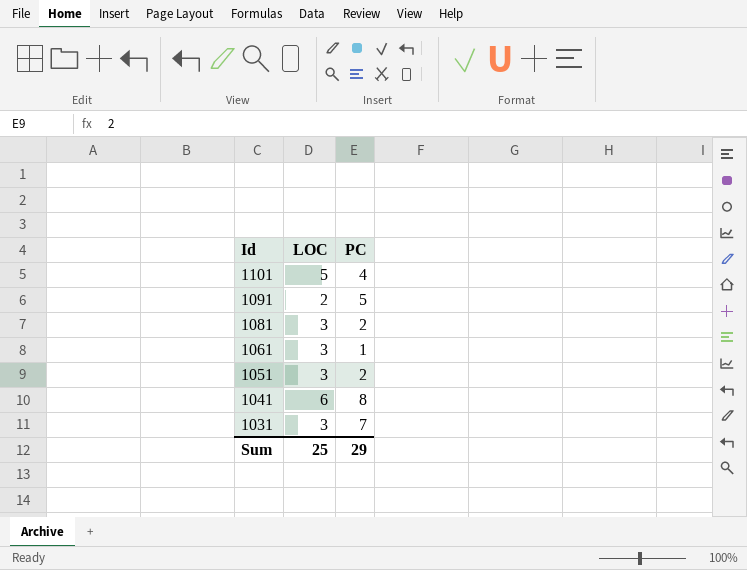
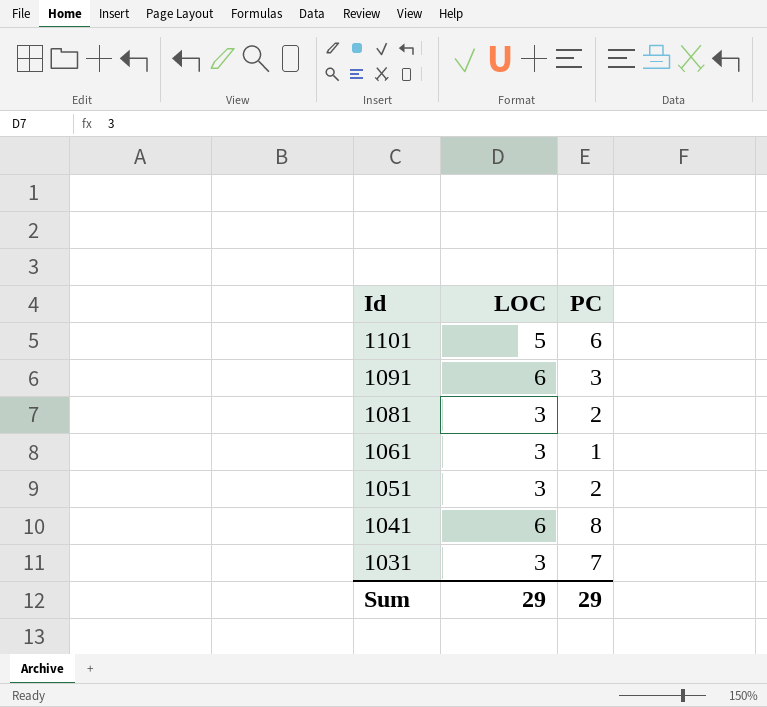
1101 | PC: 4 -> 6
1091 | LOC: 2 -> 6
1091 | PC: 5 -> 3
Sum | LOC: 25 -> 29

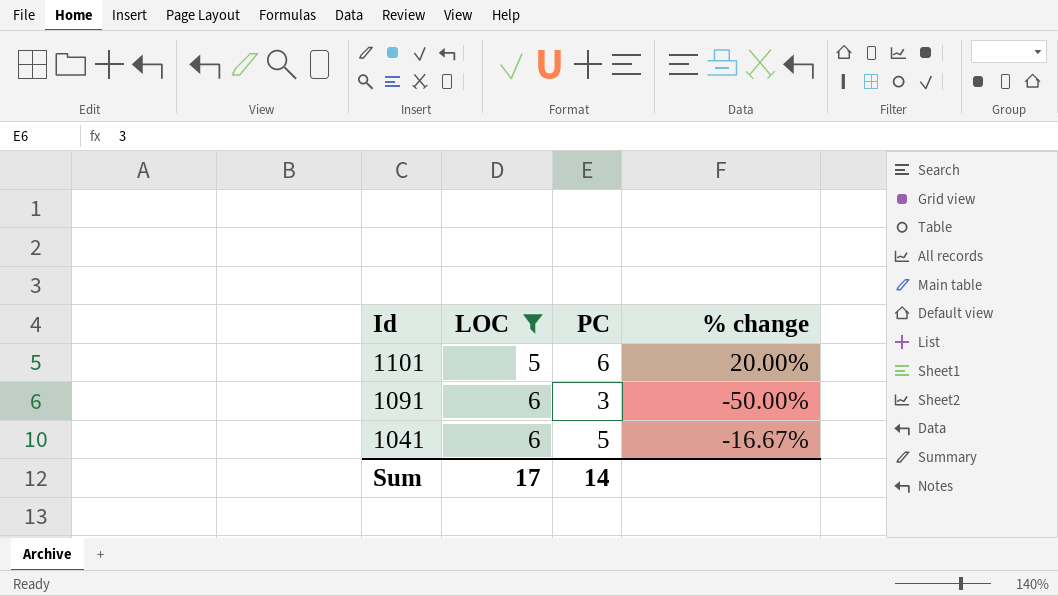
filter: none -> LOC != 3
column % change | formula: none -> ([PC] - [LOC]) / [LOC]
1041 | PC: 8 -> 5
Sum | LOC: 29 -> 17
Sum | PC: 29 -> 14

